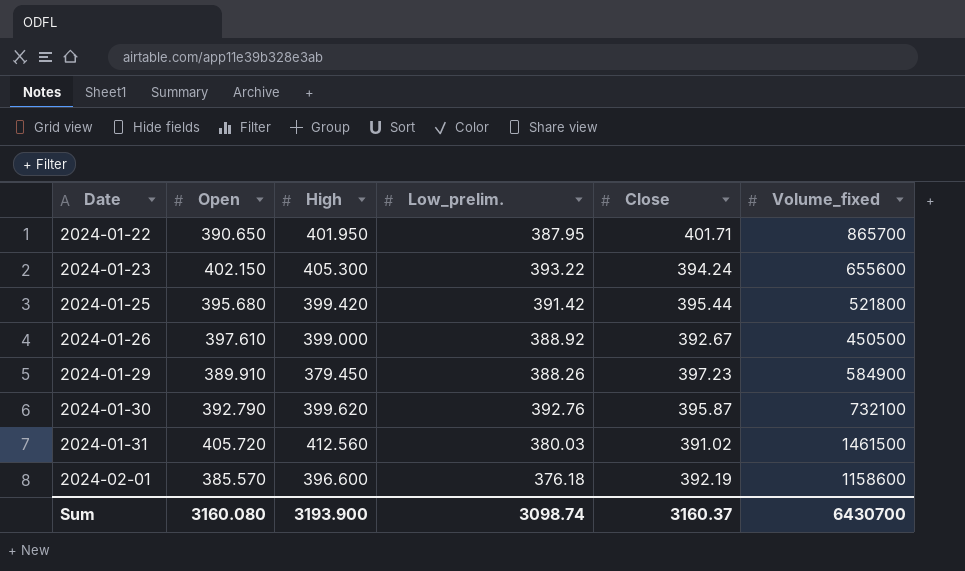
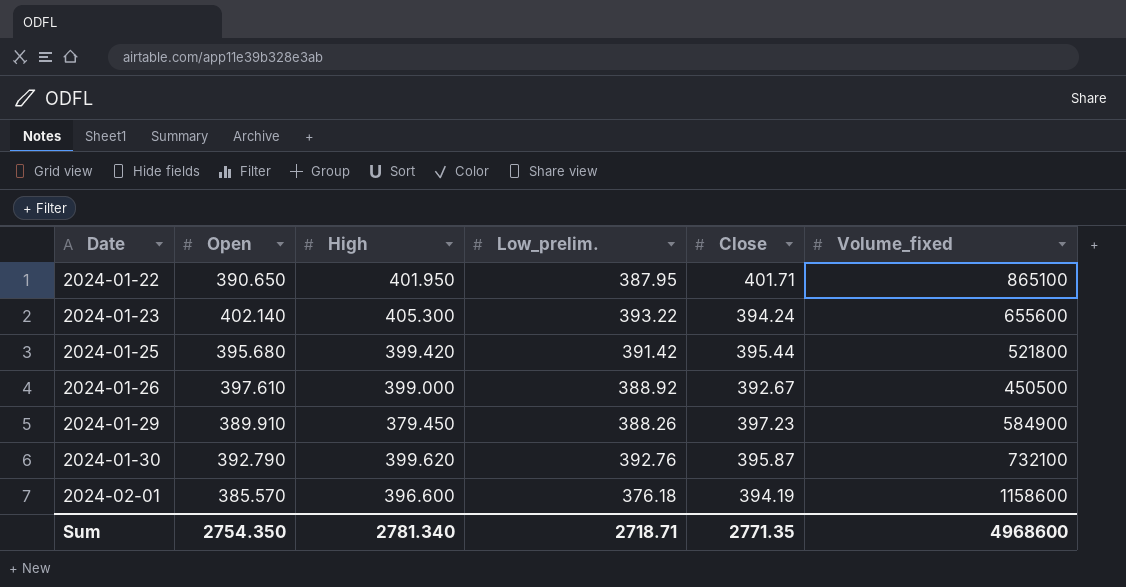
row 2024-01-31: 405.720 | 412.560 | 380.03 | 391.02 | 1461500 -> none
2024-01-22 | Volume_fixed: 865700 -> 865100
2024-01-23 | Open: 402.150 -> 402.140
2024-02-01 | Close: 392.19 -> 394.19
Sum | Open: 3160.080 -> 2754.350
Sum | High: 3193.900 -> 2781.340
Sum | Low_prelim.: 3098.74 -> 2718.71
Sum | Close: 3160.37 -> 2771.35
Sum | Volume_fixed: 6430700 -> 4968600

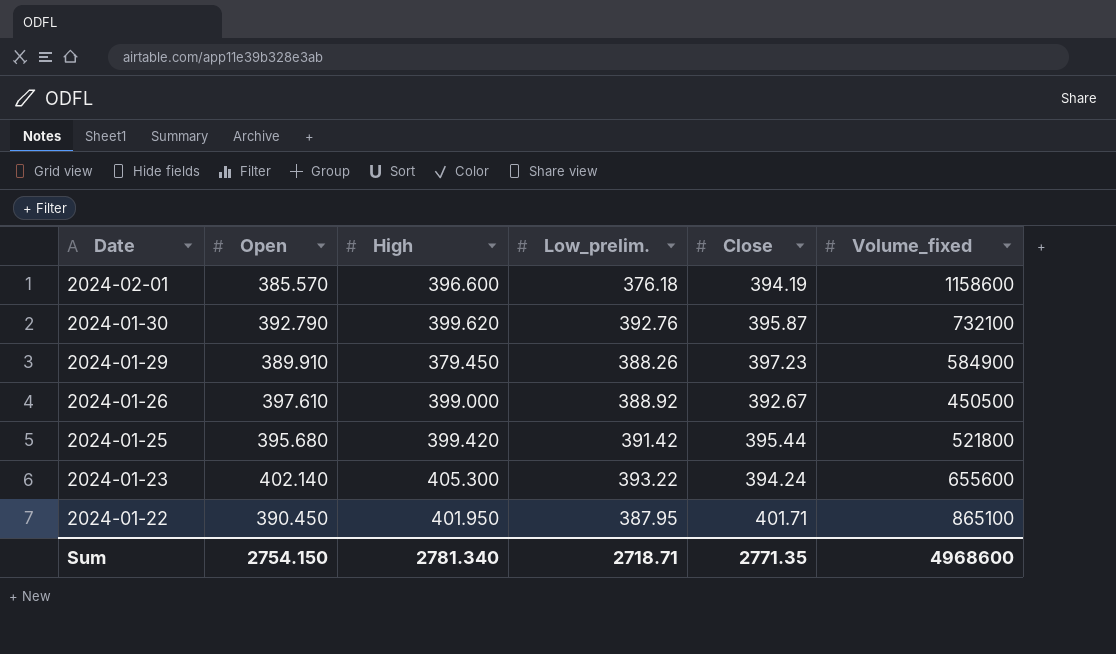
row order: Date ascending -> Date descending
2024-01-22 | Open: 390.650 -> 390.450
Sum | Open: 2754.350 -> 2754.150

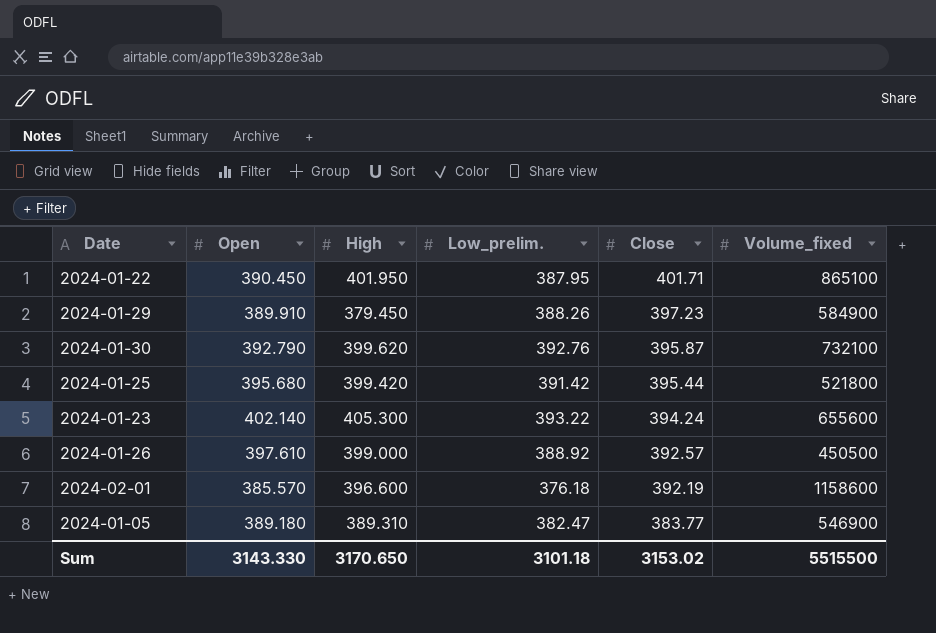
row order: Date descending -> Close descending
2024-01-26 | Close: 392.67 -> 392.57
2024-02-01 | Close: 394.19 -> 392.19
row 2024-01-05: none -> 389.180 | 389.310 | 382.47 | 383.77 | 546900
Sum | Open: 2754.150 -> 3143.330
Sum | High: 2781.340 -> 3170.650
Sum | Low_prelim.: 2718.71 -> 3101.18
Sum | Close: 2771.35 -> 3153.02
Sum | Volume_fixed: 4968600 -> 5515500

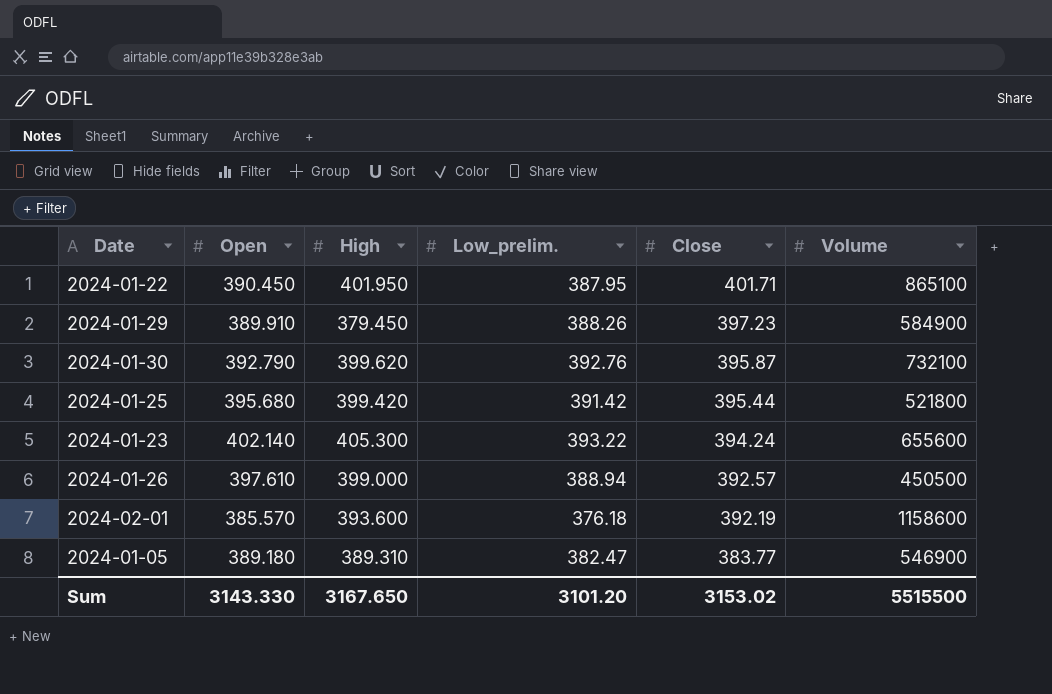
column name: Volume_fixed -> Volume
2024-01-26 | Low_prelim.: 388.92 -> 388.94
2024-02-01 | High: 396.600 -> 393.600
Sum | High: 3170.650 -> 3167.650
Sum | Low_prelim.: 3101.18 -> 3101.20

